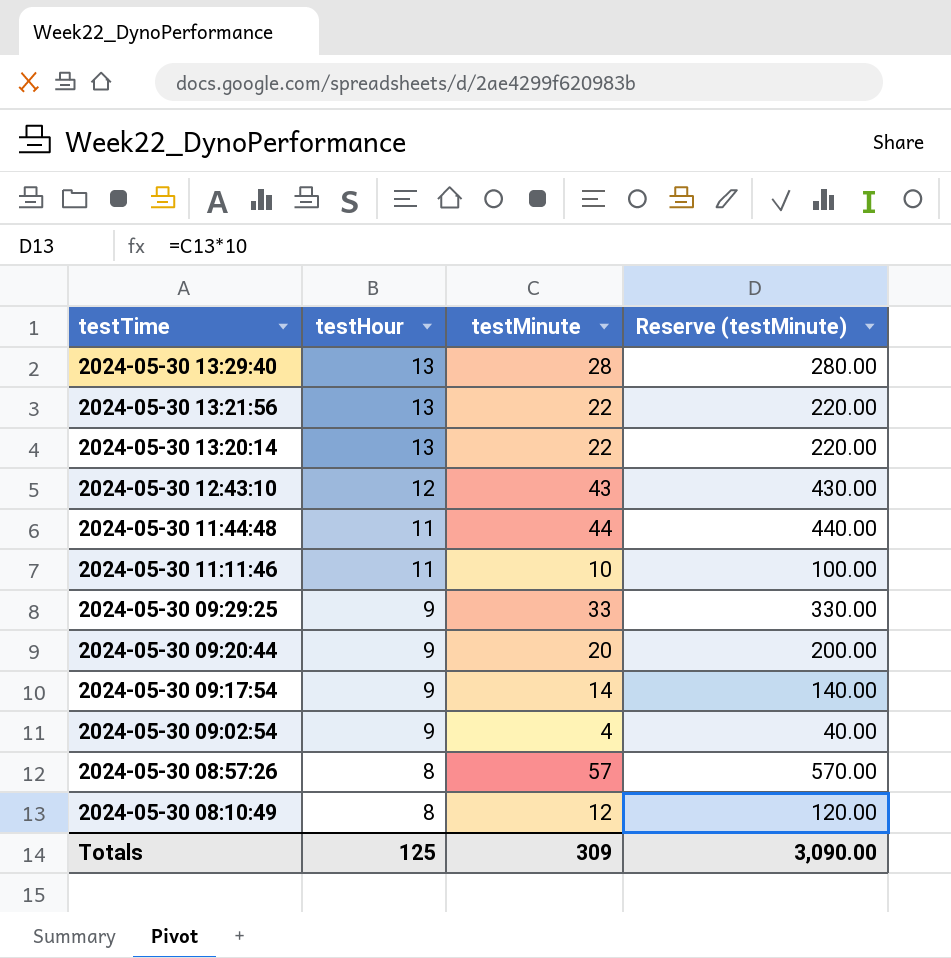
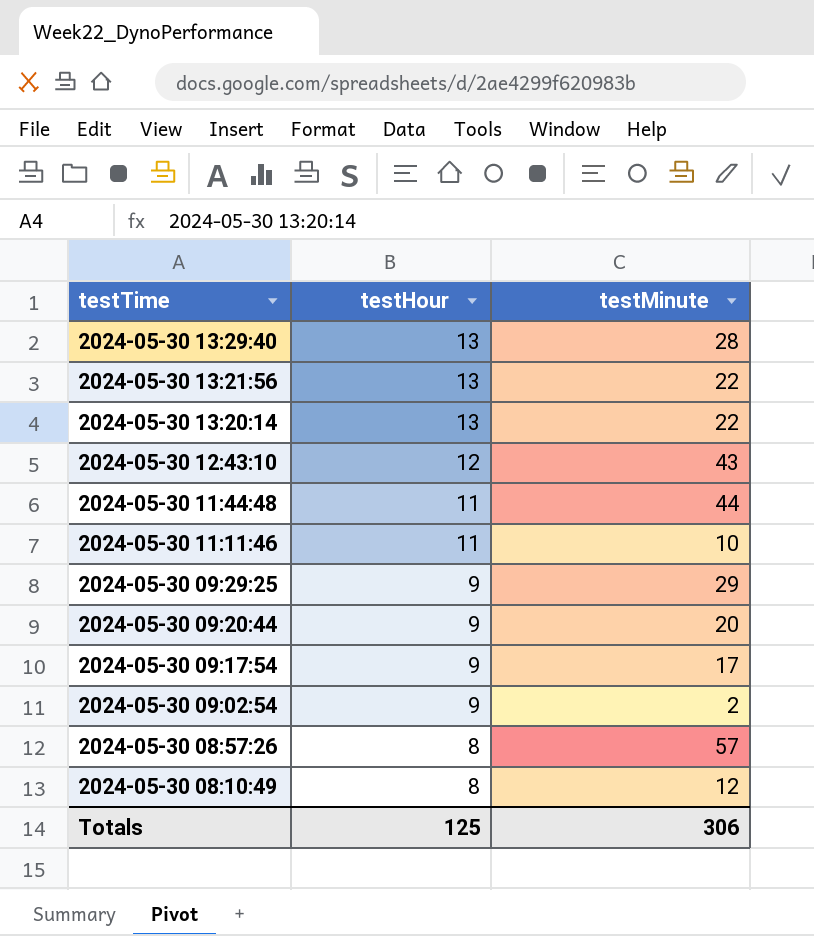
column Reserve (testMinute) | formula: [testMinute] * 10 -> none
2024-05-30 09:29:25 | testMinute: 33 -> 29
2024-05-30 09:17:54 | testMinute: 14 -> 17
2024-05-30 09:02:54 | testMinute: 4 -> 2
Totals | testMinute: 309 -> 306

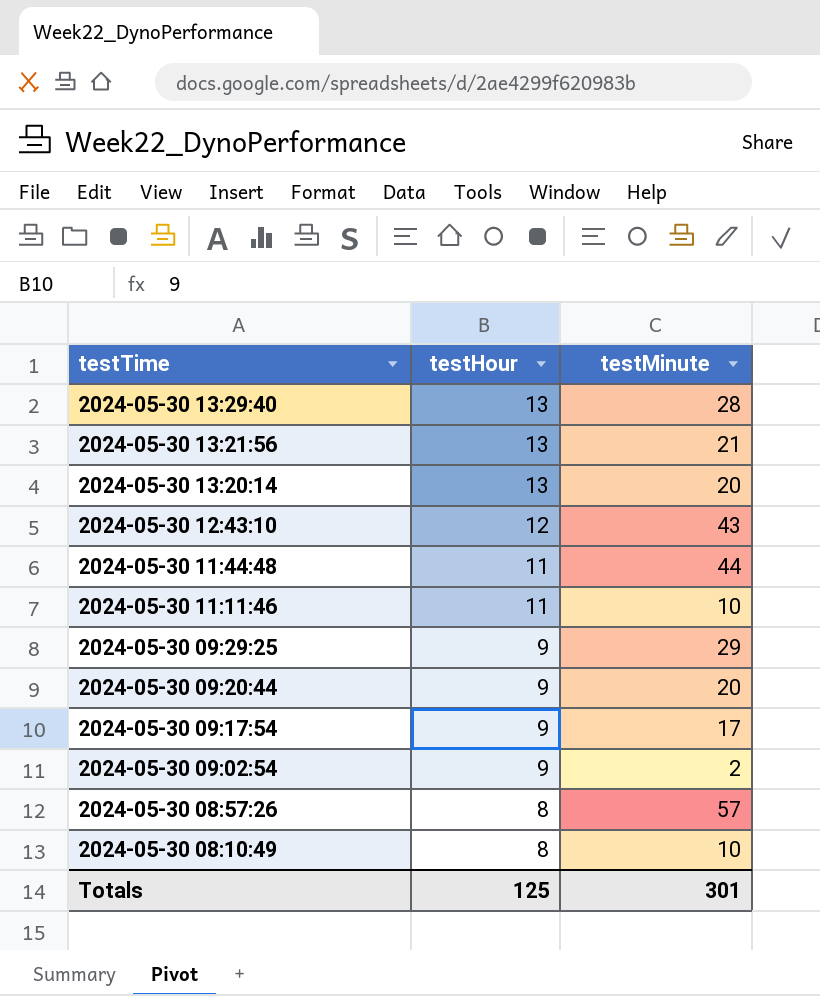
2024-05-30 13:21:56 | testMinute: 22 -> 21
2024-05-30 13:20:14 | testMinute: 22 -> 20
2024-05-30 08:10:49 | testMinute: 12 -> 10
Totals | testMinute: 306 -> 301

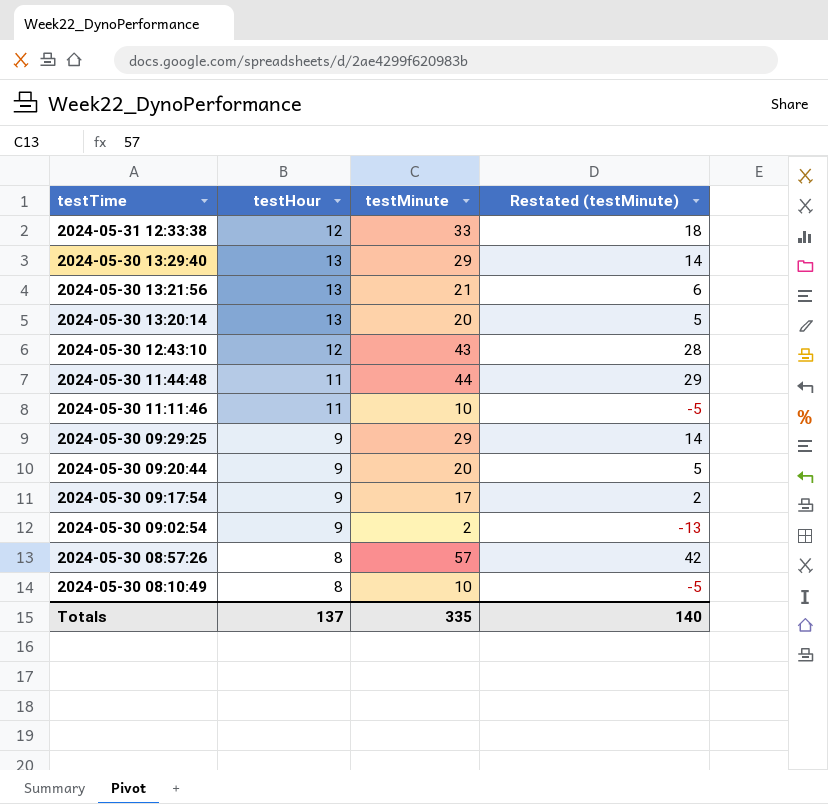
column Restated (testMinute) | formula: none -> [testMinute] - 15
row 2024-05-31 12:33:38: none -> 12 | 33 | 18
2024-05-30 13:29:40 | testMinute: 28 -> 29
Totals | testHour: 125 -> 137
Totals | testMinute: 301 -> 335

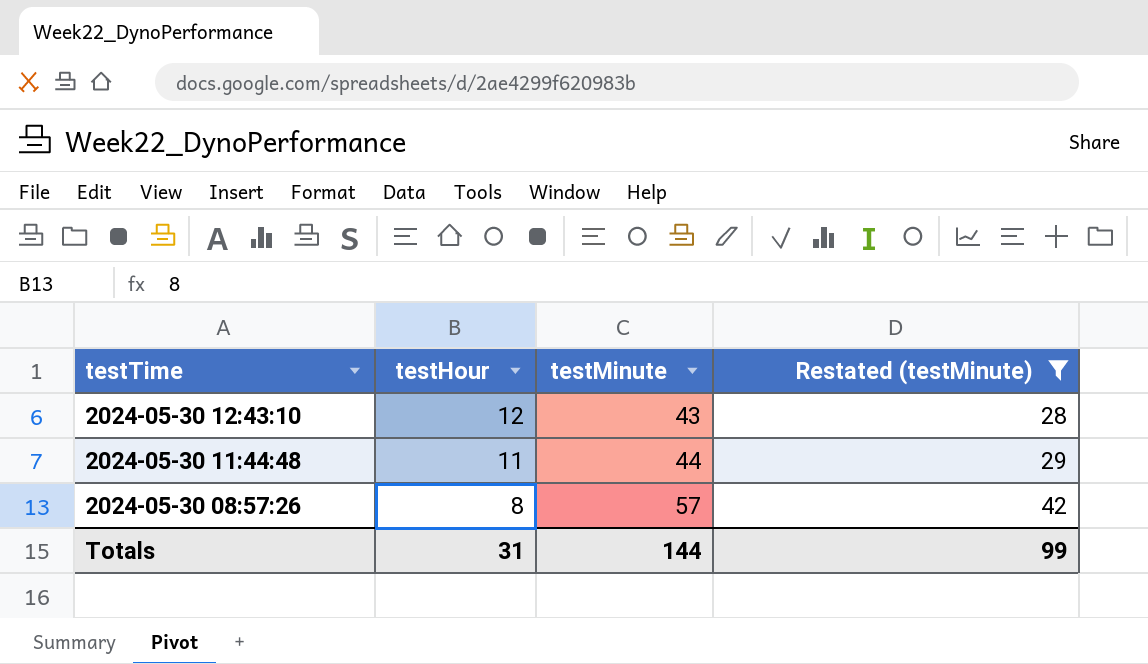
filter: none -> Restated (testMinute) >= 28
Totals | testHour: 137 -> 31
Totals | testMinute: 335 -> 144
Totals | Restated (testMinute): 140 -> 99

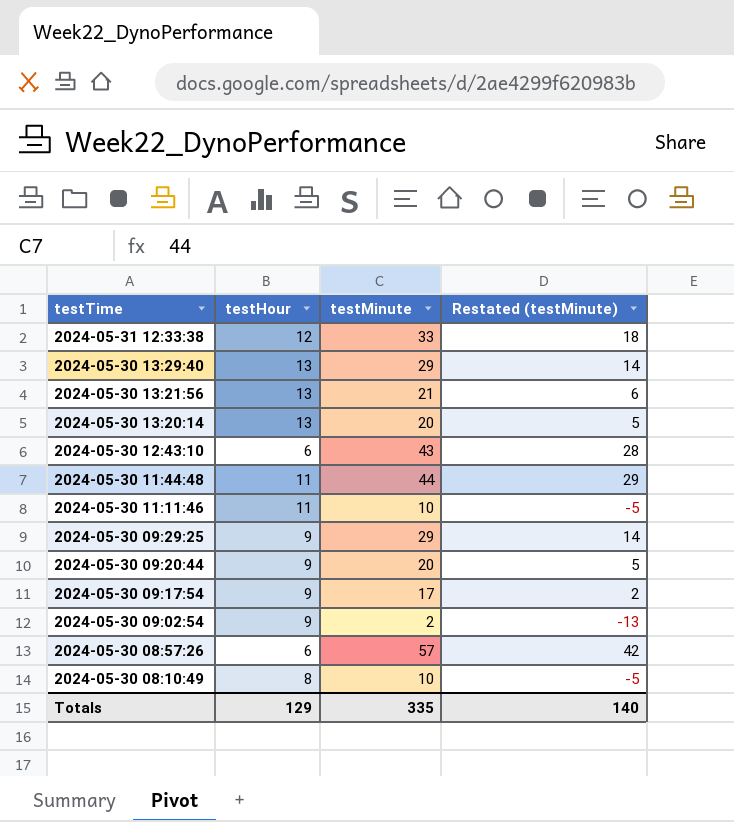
filter: Restated (testMinute) >= 28 -> none
2024-05-30 12:43:10 | testHour: 12 -> 6
2024-05-30 08:57:26 | testHour: 8 -> 6
Totals | testHour: 31 -> 129
Totals | testMinute: 144 -> 335
Totals | Restated (testMinute): 99 -> 140

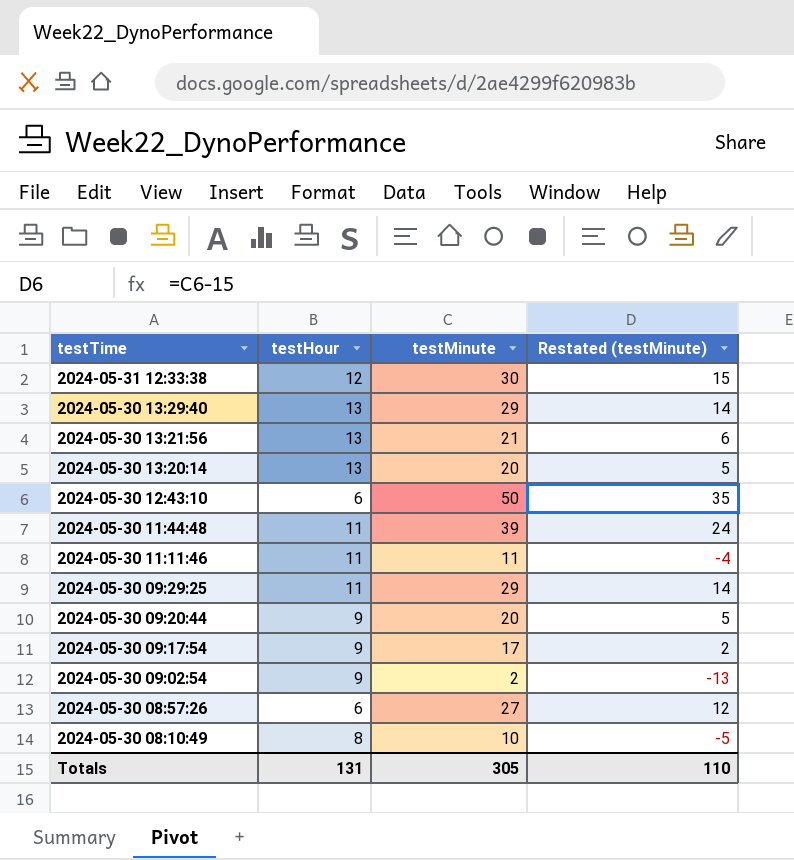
2024-05-31 12:33:38 | testMinute: 33 -> 30
2024-05-31 12:33:38 | Restated (testMinute): 18 -> 15
2024-05-30 12:43:10 | testMinute: 43 -> 50
2024-05-30 12:43:10 | Restated (testMinute): 28 -> 35
2024-05-30 11:44:48 | testMinute: 44 -> 39
2024-05-30 11:44:48 | Restated (testMinute): 29 -> 24
2024-05-30 11:11:46 | testMinute: 10 -> 11
2024-05-30 11:11:46 | Restated (testMinute): -5 -> -4
2024-05-30 09:29:25 | testHour: 9 -> 11
2024-05-30 08:57:26 | testMinute: 57 -> 27
2024-05-30 08:57:26 | Restated (testMinute): 42 -> 12
Totals | testHour: 129 -> 131
Totals | testMinute: 335 -> 305
Totals | Restated (testMinute): 140 -> 110

